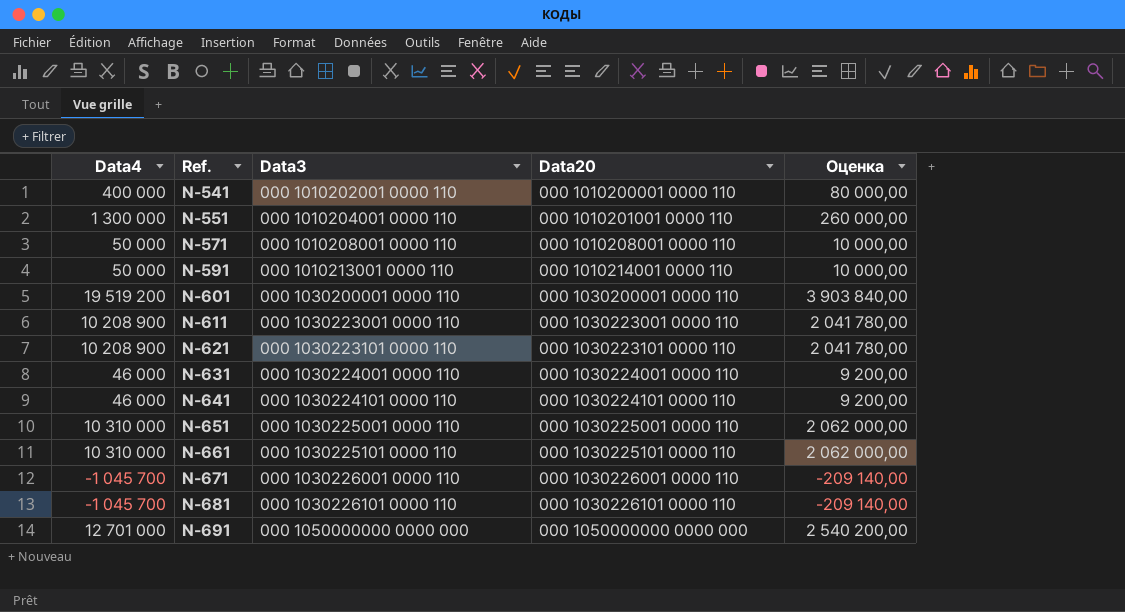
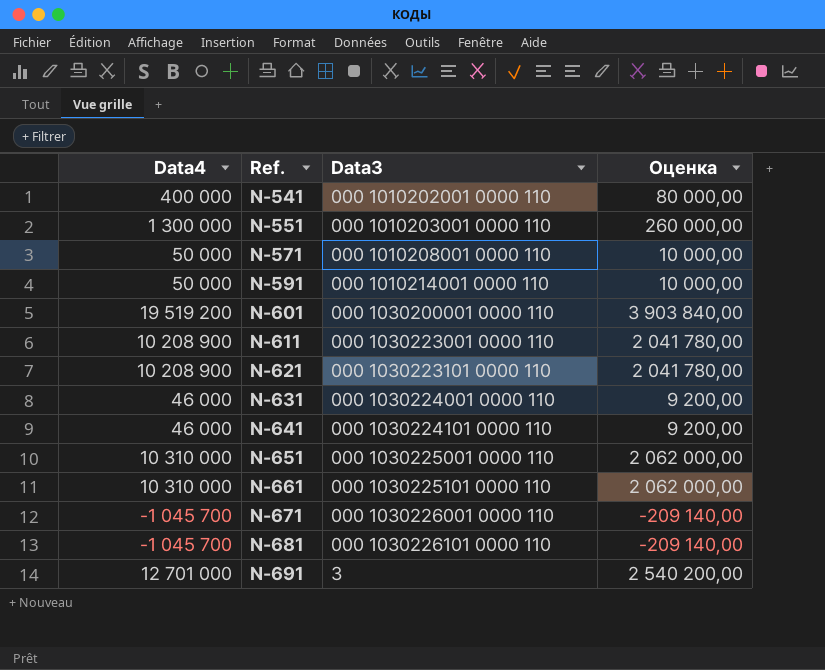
column Data20 | position: 4 -> none
N-551 | Data3: 000 1010204001 0000 110 -> 000 1010203001 0000 110
N-591 | Data3: 000 1010213001 0000 110 -> 000 1010214001 0000 110
N-691 | Data3: 000 1050000000 0000 000 -> 3

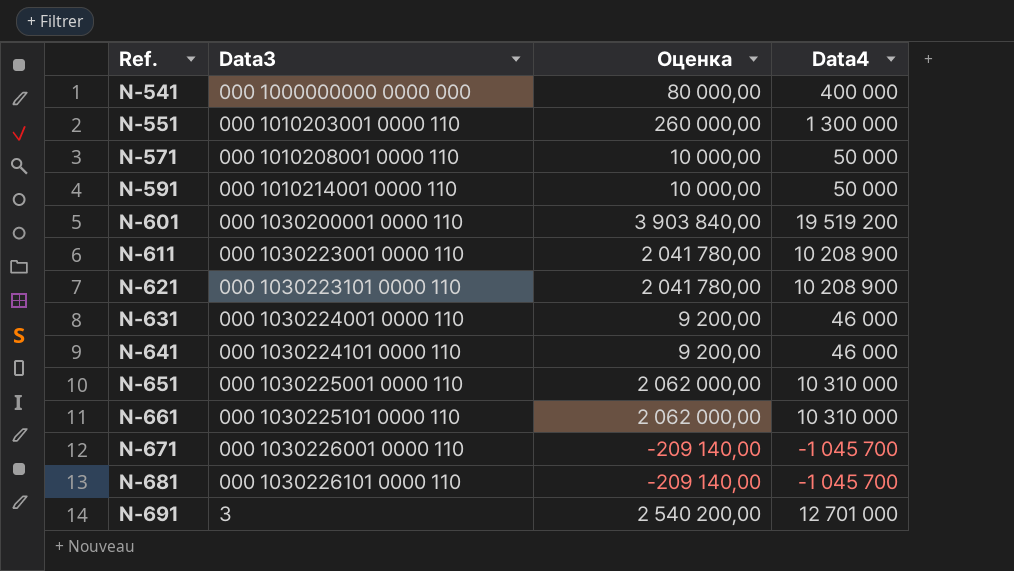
column Data4 | position: 1 -> 4
N-541 | Data3: 000 1010202001 0000 110 -> 000 1000000000 0000 000

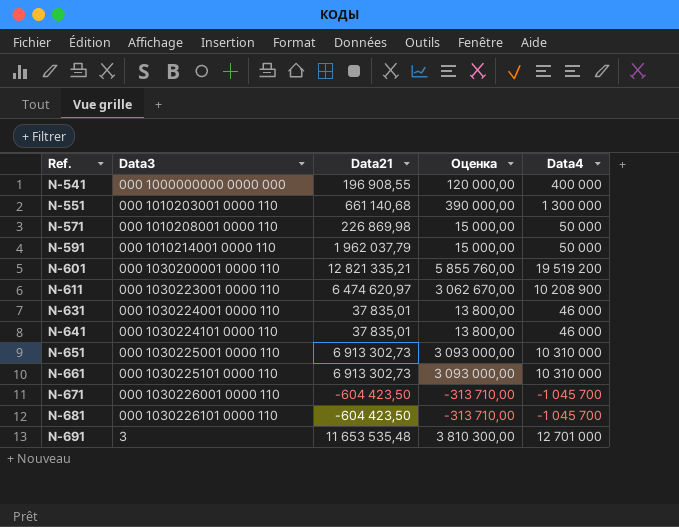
column Data21 | position: none -> 3
column Оценка | formula: [Data4] * 0,2 -> [Data4] * 0,3
row N-621: 000 1030223101 0000 110 | 2 041 780,00 | 10 208 900 -> none

